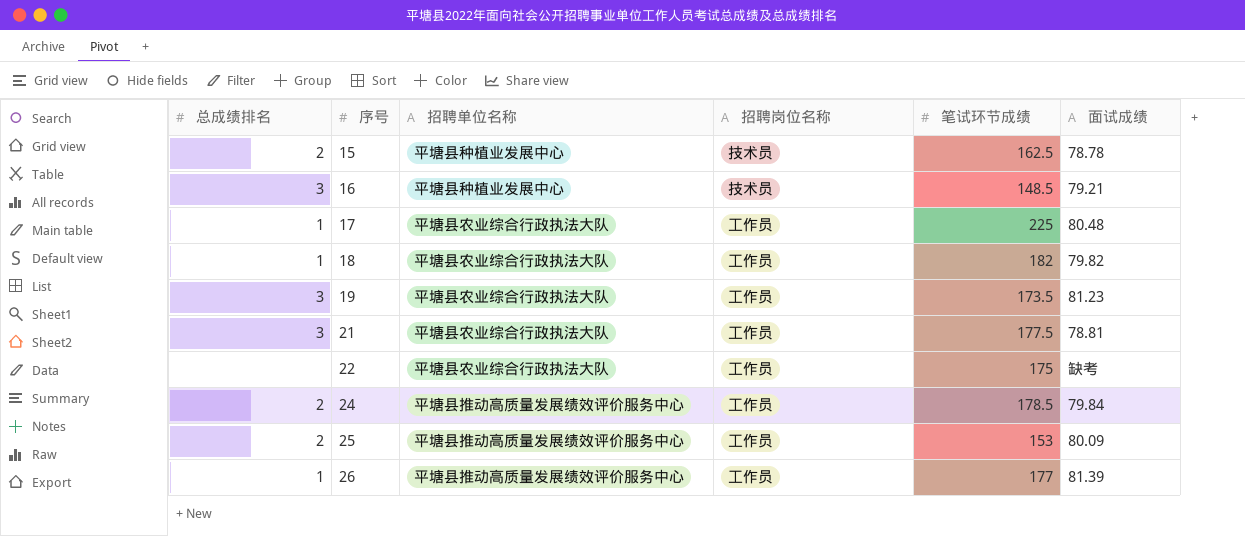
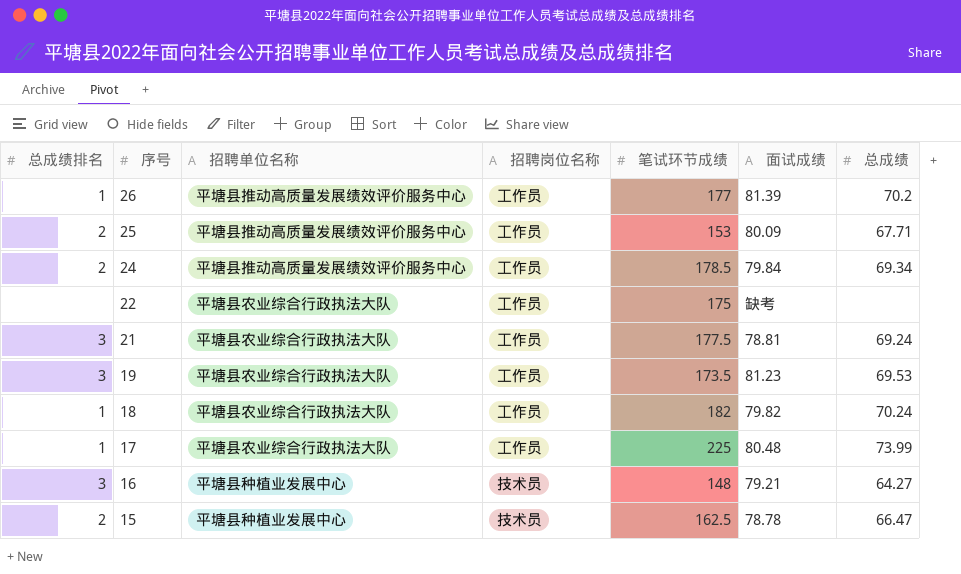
row order: 序号 ascending -> 序号 descending
column 总成绩 | position: none -> 7
16 | 笔试环节成绩: 148.5 -> 148

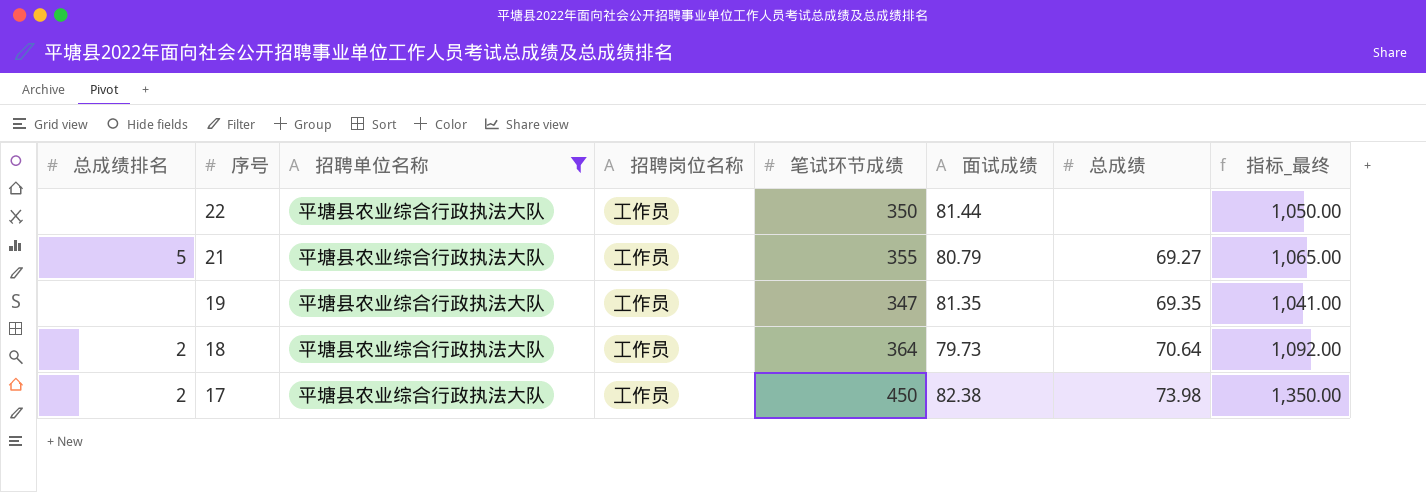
filter: none -> 招聘单位名称 = 平塘县农业综合行政执法大队
column 指标_最终 | formula: none -> [笔试环节成绩] * 3
22 | 笔试环节成绩: 175 -> 350
22 | 面试成绩: 缺考 -> 81.44
21 | 总成绩排名: 3 -> 5
21 | 笔试环节成绩: 177.5 -> 355
21 | 面试成绩: 78.81 -> 80.79
21 | 总成绩: 69.24 -> 69.27
19 | 总成绩排名: 3 -> none
19 | 笔试环节成绩: 173.5 -> 347
19 | 面试成绩: 81.23 -> 81.35
19 | 总成绩: 69.53 -> 69.35
18 | 总成绩排名: 1 -> 2
18 | 笔试环节成绩: 182 -> 364
18 | 面试成绩: 79.82 -> 79.73
18 | 总成绩: 70.24 -> 70.64
17 | 总成绩排名: 1 -> 2
17 | 笔试环节成绩: 225 -> 450
17 | 面试成绩: 80.48 -> 82.38
17 | 总成绩: 73.99 -> 73.98

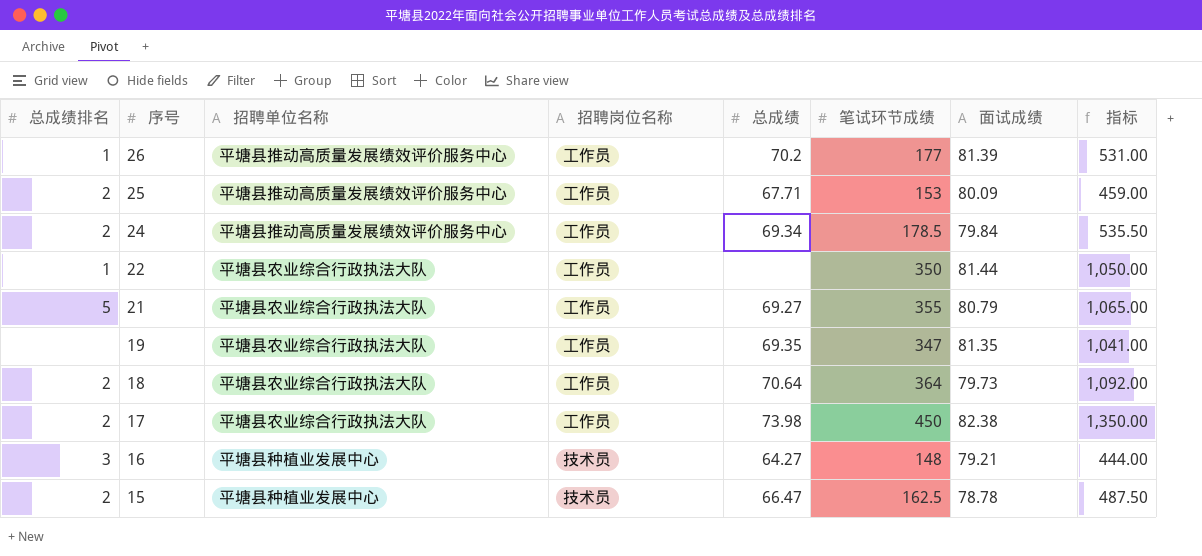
filter: 招聘单位名称 = 平塘县农业综合行政执法大队 -> none
column 总成绩 | position: 7 -> 5
column name: 指标_最终 -> 指标
22 | 总成绩排名: none -> 1

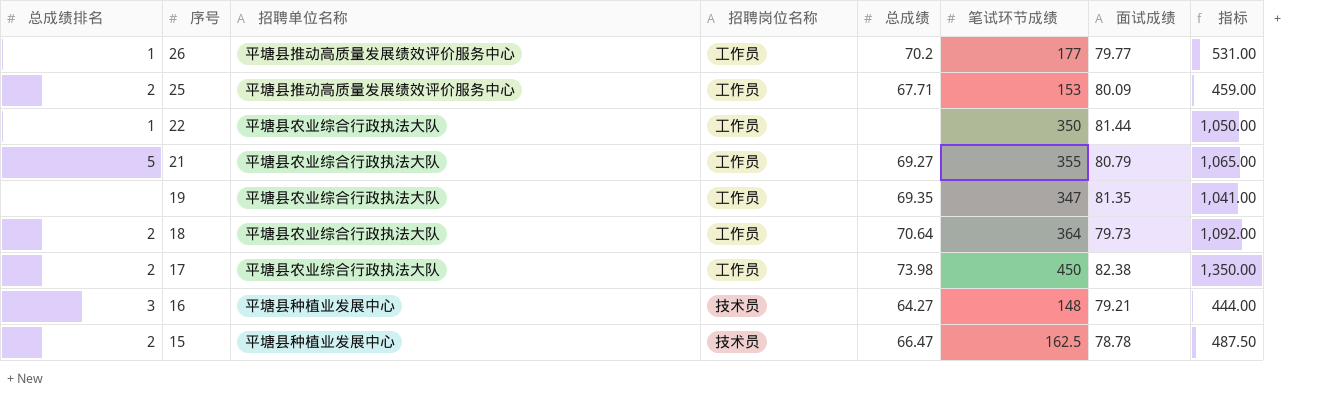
row 24: 2 | 平塘县推动高质量发展绩效评价服务中心 | 工作员 | 69.34 | 178.5 | 79.84 | 535.50 -> none
26 | 面试成绩: 81.39 -> 79.77

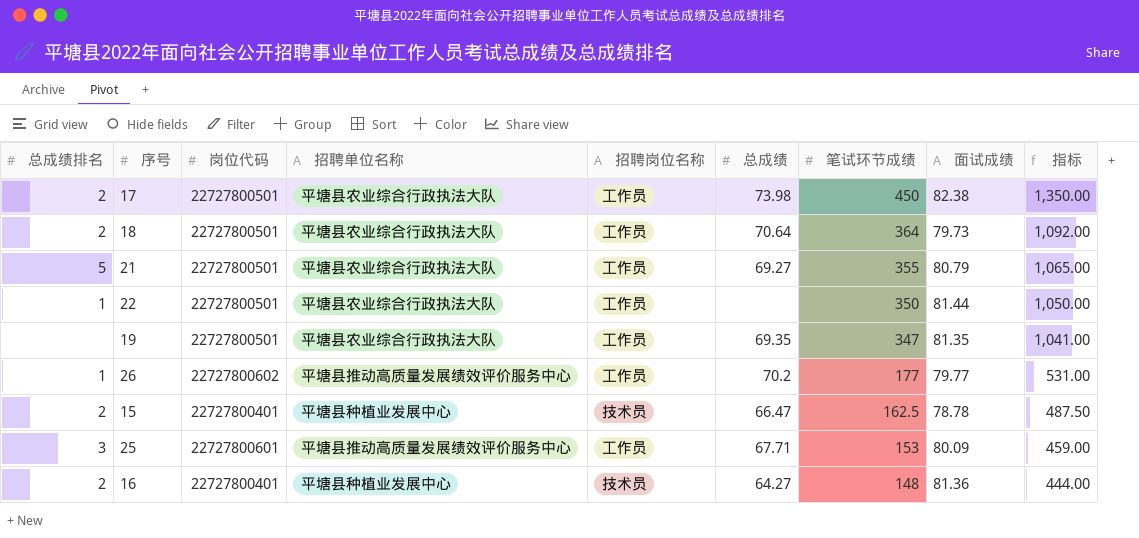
row order: 序号 descending -> 笔试环节成绩 descending
column 岗位代码 | position: none -> 3
25 | 总成绩排名: 2 -> 3
16 | 总成绩排名: 3 -> 2
16 | 面试成绩: 79.21 -> 81.36

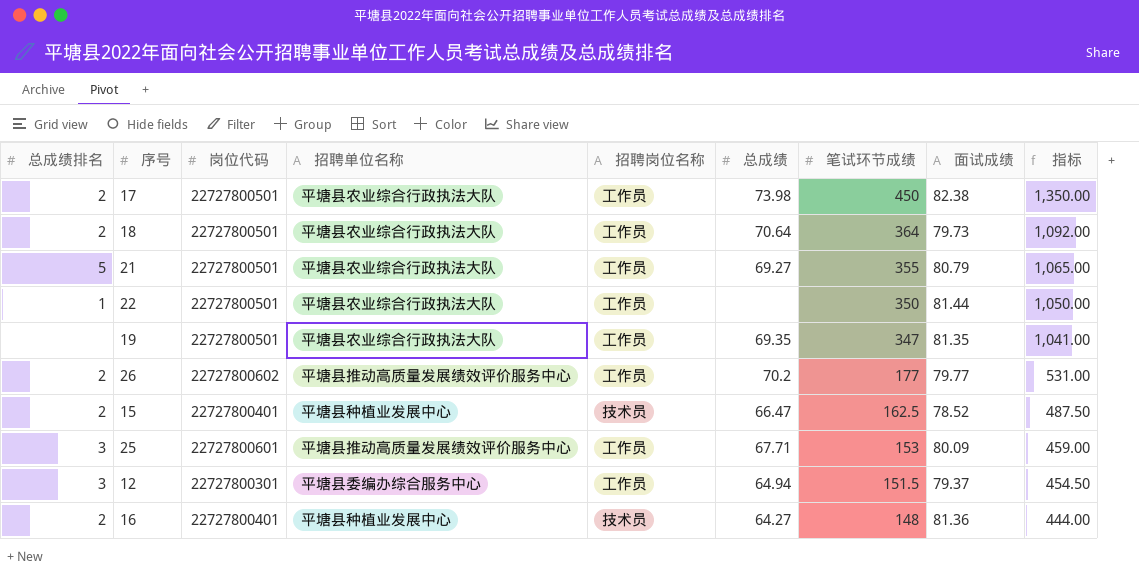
26 | 总成绩排名: 1 -> 2
15 | 面试成绩: 78.78 -> 78.52
row 12: none -> 3 | 22727800301 | 平塘县委编办综合服务中心 | 工作员 | 64.94 | 151.5 | 79.37 | 454.50

